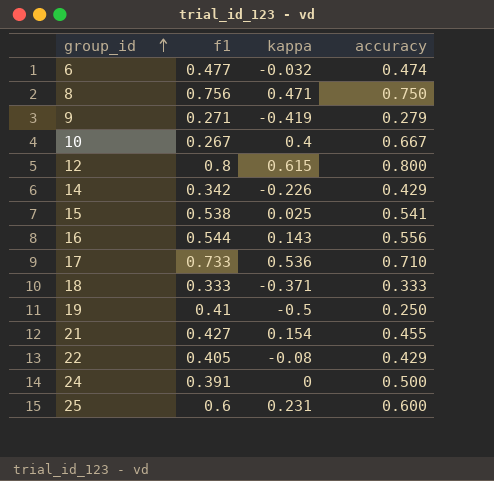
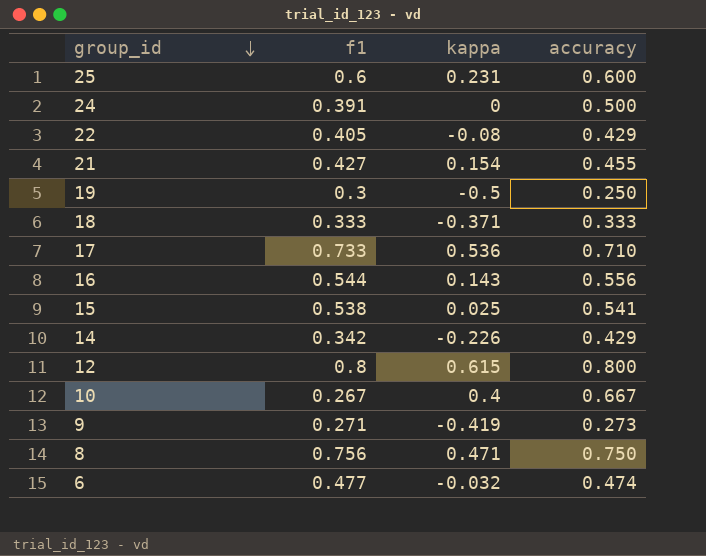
row order: group_id ascending -> group_id descending
19 | f1: 0.41 -> 0.3
9 | accuracy: 0.279 -> 0.273

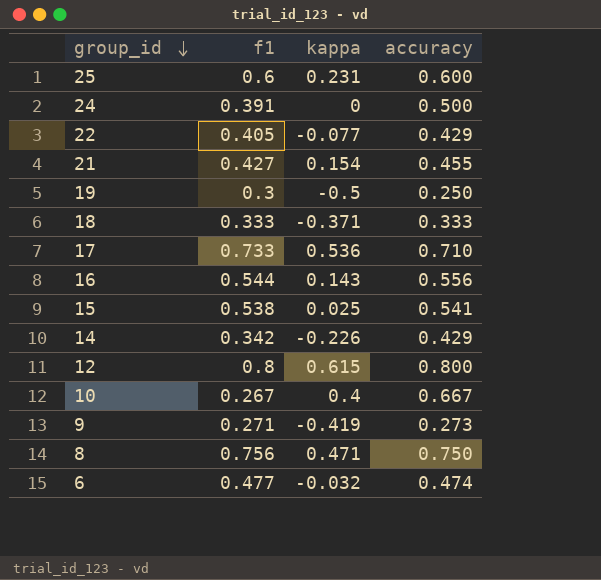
22 | kappa: -0.08 -> -0.077

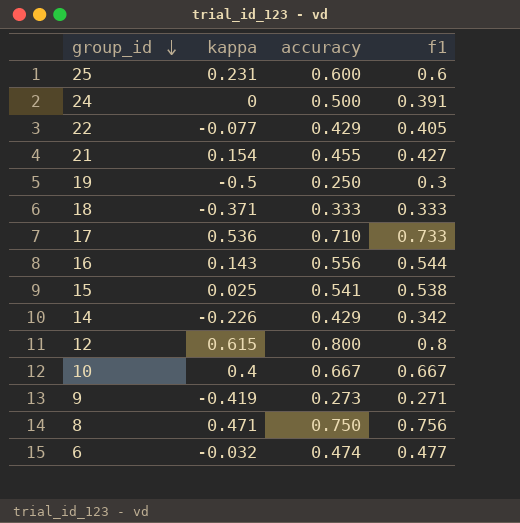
column f1 | position: 2 -> 4
10 | f1: 0.267 -> 0.667

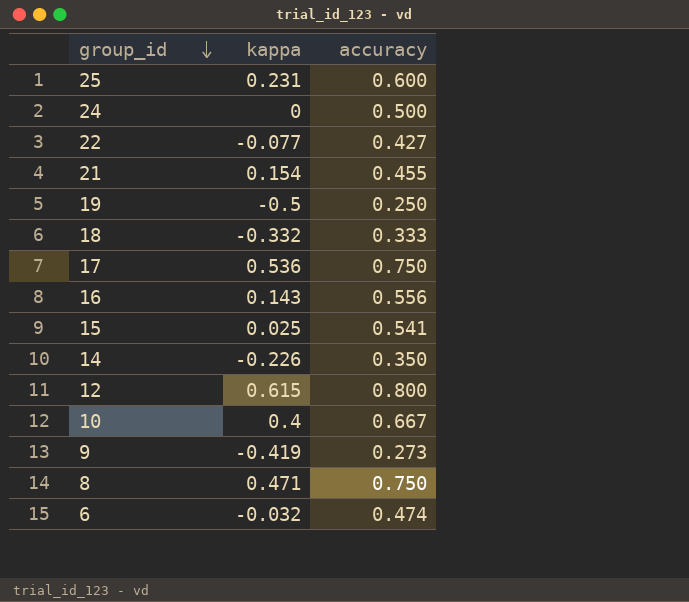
column f1 | position: 4 -> none
22 | accuracy: 0.429 -> 0.427
18 | kappa: -0.371 -> -0.332
17 | accuracy: 0.710 -> 0.750
14 | accuracy: 0.429 -> 0.350

